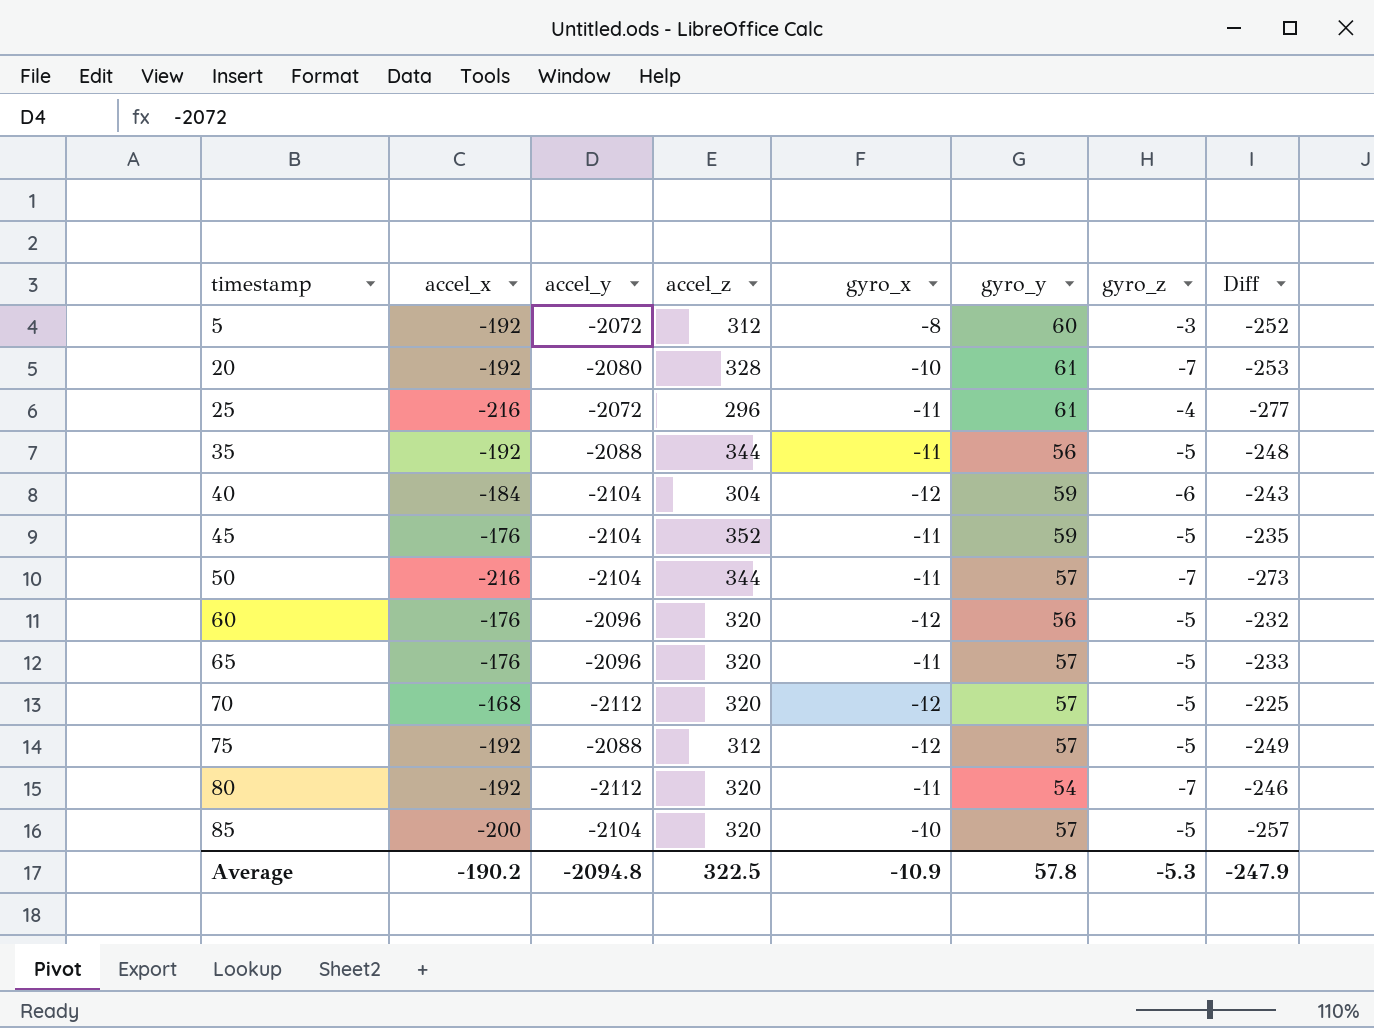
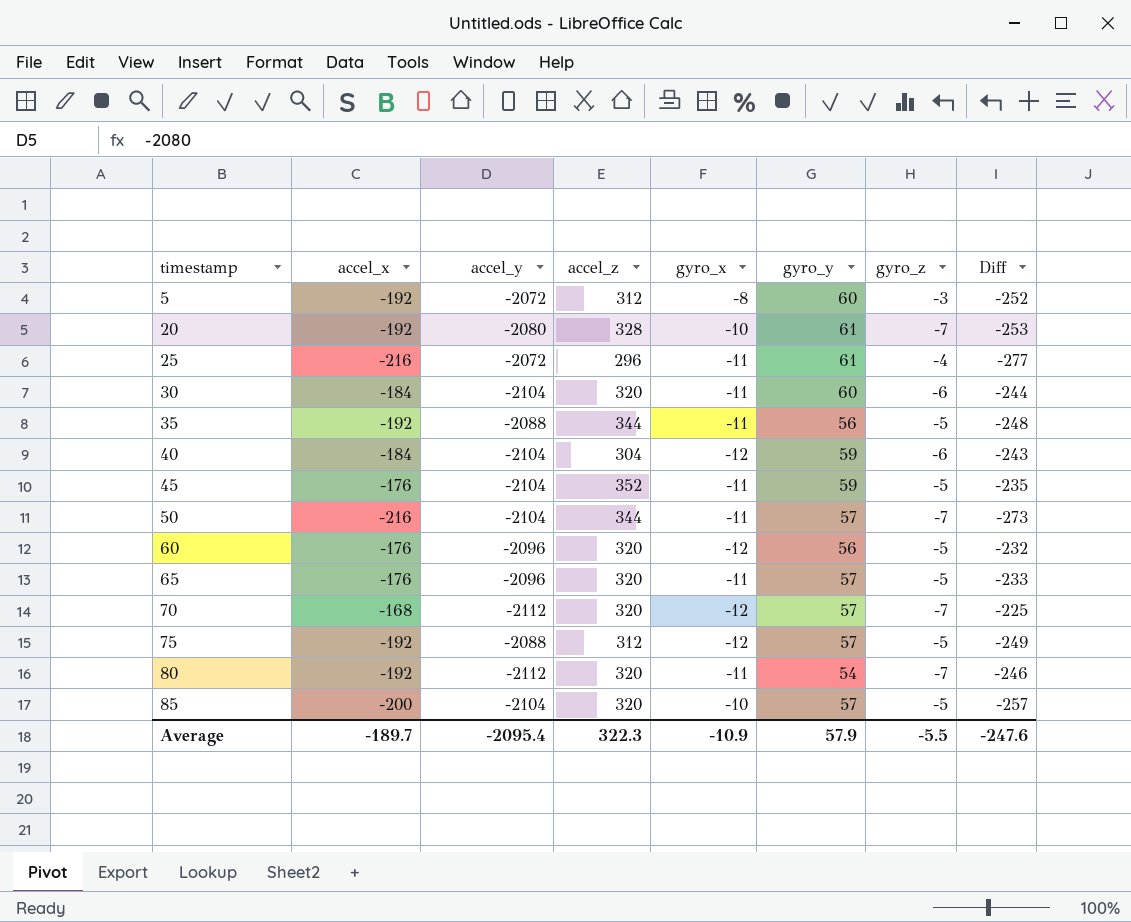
row 30: none -> -184 | -2104 | 320 | -11 | 60 | -6 | -244
70 | gyro_z: -5 -> -7
Average | accel_x: -190.2 -> -189.7
Average | accel_y: -2094.8 -> -2095.4
Average | accel_z: 322.5 -> 322.3
Average | gyro_y: 57.8 -> 57.9
Average | gyro_z: -5.3 -> -5.5
Average | Diff: -247.9 -> -247.6

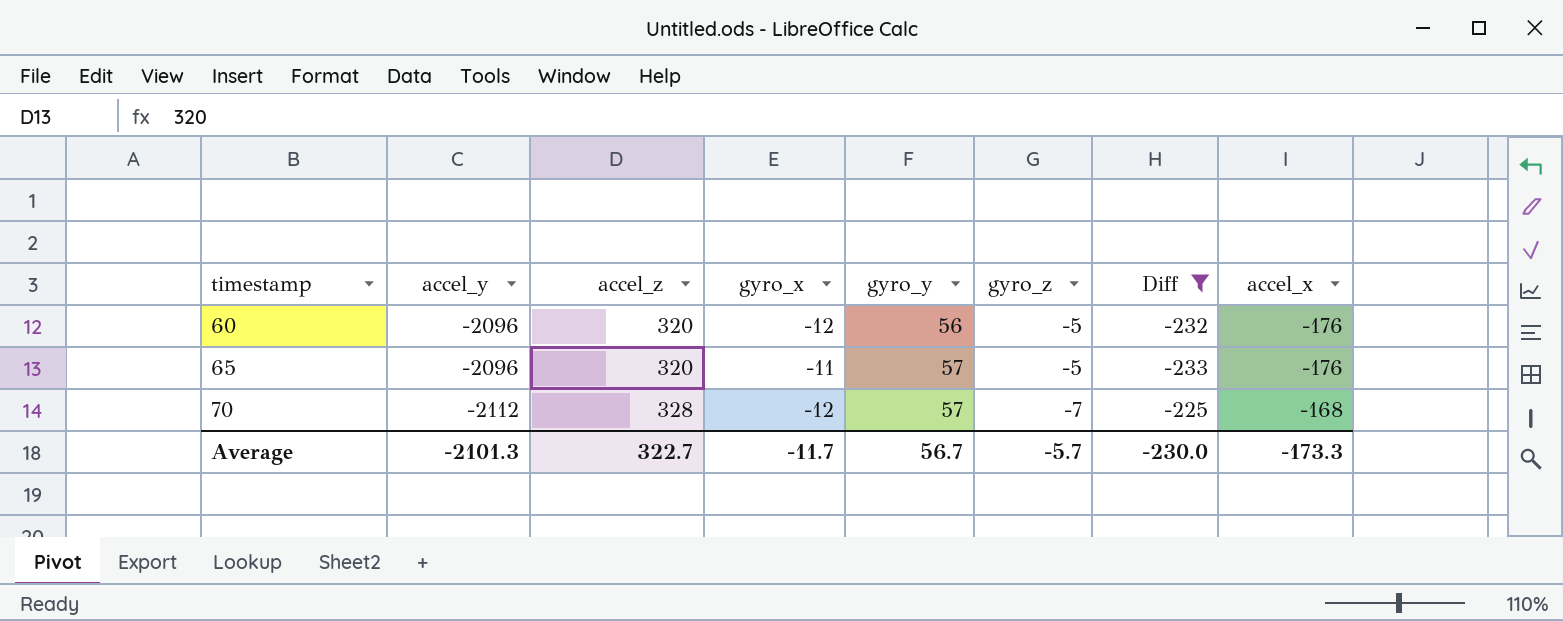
filter: none -> Diff >= -233
column accel_x | position: 2 -> 8
70 | accel_z: 320 -> 328
Average | accel_y: -2095.4 -> -2101.3
Average | accel_z: 322.3 -> 322.7
Average | gyro_x: -10.9 -> -11.7
Average | gyro_y: 57.9 -> 56.7
Average | gyro_z: -5.5 -> -5.7
Average | Diff: -247.6 -> -230.0
Average | accel_x: -189.7 -> -173.3

